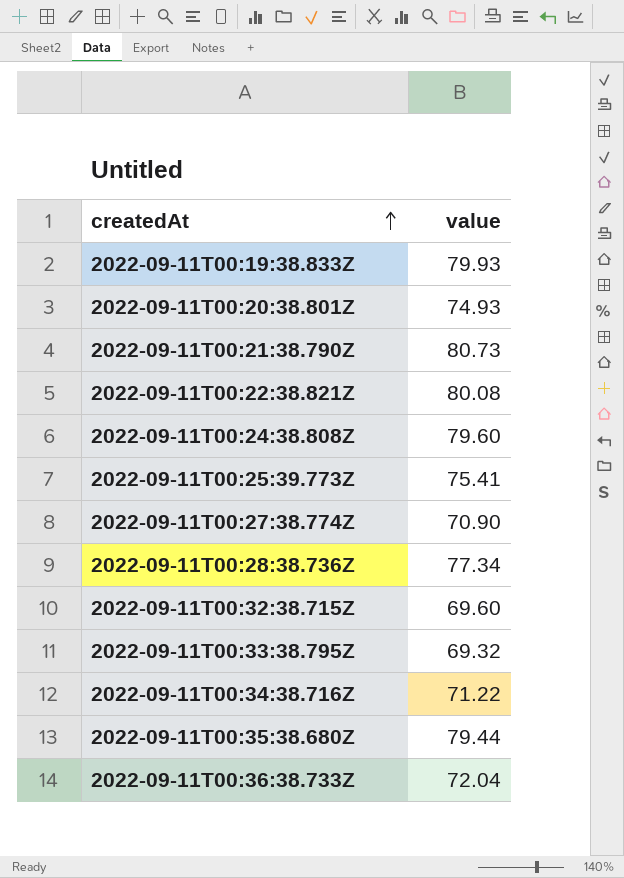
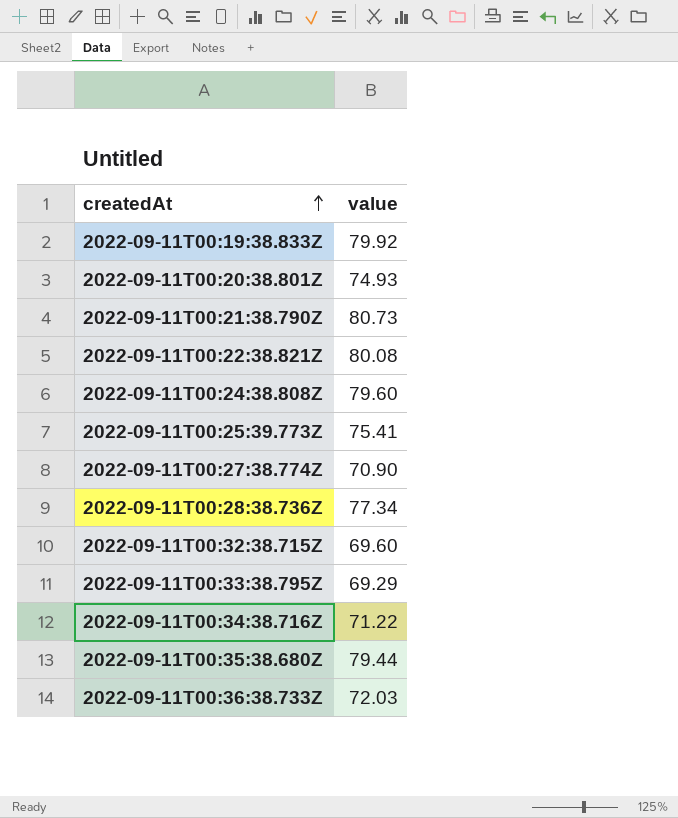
2022-09-11T00:19:38.833Z | value: 79.93 -> 79.92
2022-09-11T00:33:38.795Z | value: 69.32 -> 69.29
2022-09-11T00:36:38.733Z | value: 72.04 -> 72.03

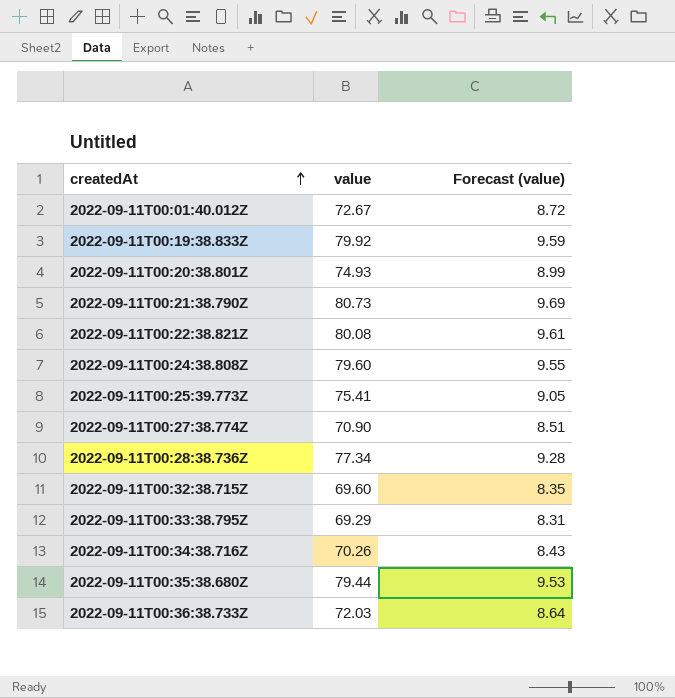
column Forecast (value) | formula: none -> [value] * 0.12
row 2022-09-11T00:01:40.012Z: none -> 72.67 | 8.72
2022-09-11T00:34:38.716Z | value: 71.22 -> 70.26

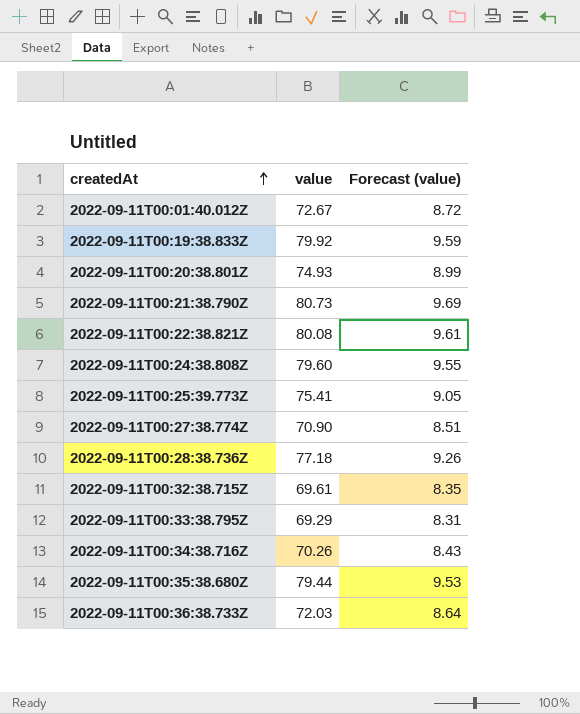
2022-09-11T00:28:38.736Z | value: 77.34 -> 77.18
2022-09-11T00:28:38.736Z | Forecast (value): 9.28 -> 9.26
2022-09-11T00:32:38.715Z | value: 69.60 -> 69.61

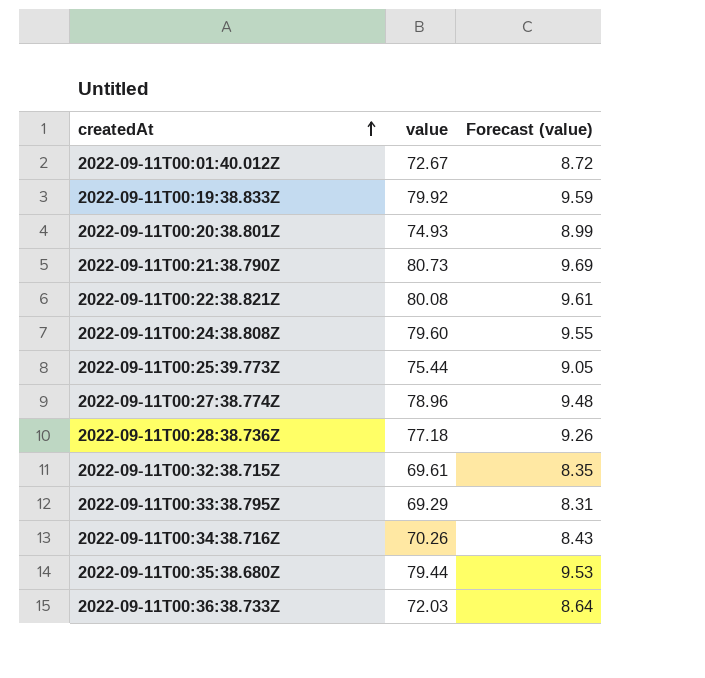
2022-09-11T00:25:39.773Z | value: 75.41 -> 75.44
2022-09-11T00:27:38.774Z | value: 70.90 -> 78.96
2022-09-11T00:27:38.774Z | Forecast (value): 8.51 -> 9.48

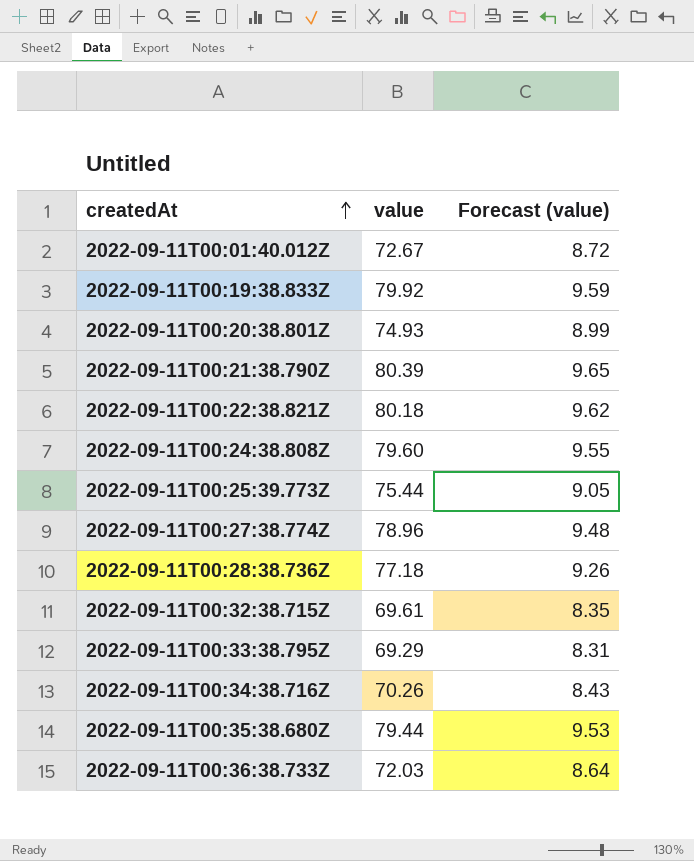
2022-09-11T00:21:38.790Z | value: 80.73 -> 80.39
2022-09-11T00:21:38.790Z | Forecast (value): 9.69 -> 9.65
2022-09-11T00:22:38.821Z | value: 80.08 -> 80.18
2022-09-11T00:22:38.821Z | Forecast (value): 9.61 -> 9.62

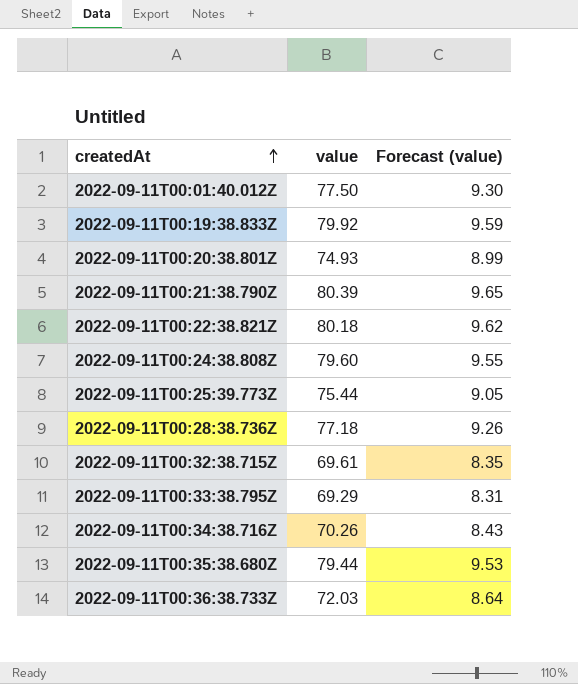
row 2022-09-11T00:27:38.774Z: 78.96 | 9.48 -> none
2022-09-11T00:01:40.012Z | value: 72.67 -> 77.50
2022-09-11T00:01:40.012Z | Forecast (value): 8.72 -> 9.30

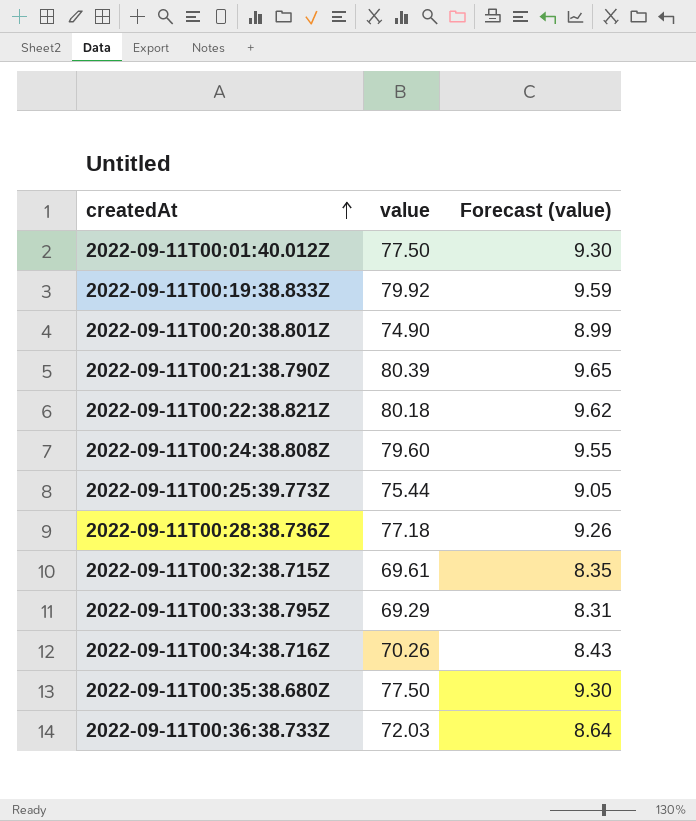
2022-09-11T00:20:38.801Z | value: 74.93 -> 74.90
2022-09-11T00:35:38.680Z | value: 79.44 -> 77.50
2022-09-11T00:35:38.680Z | Forecast (value): 9.53 -> 9.30

